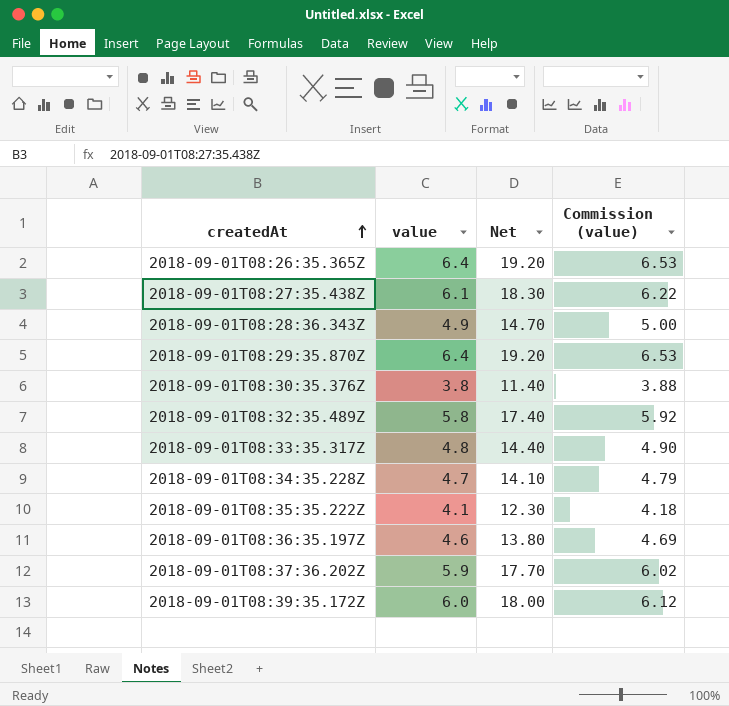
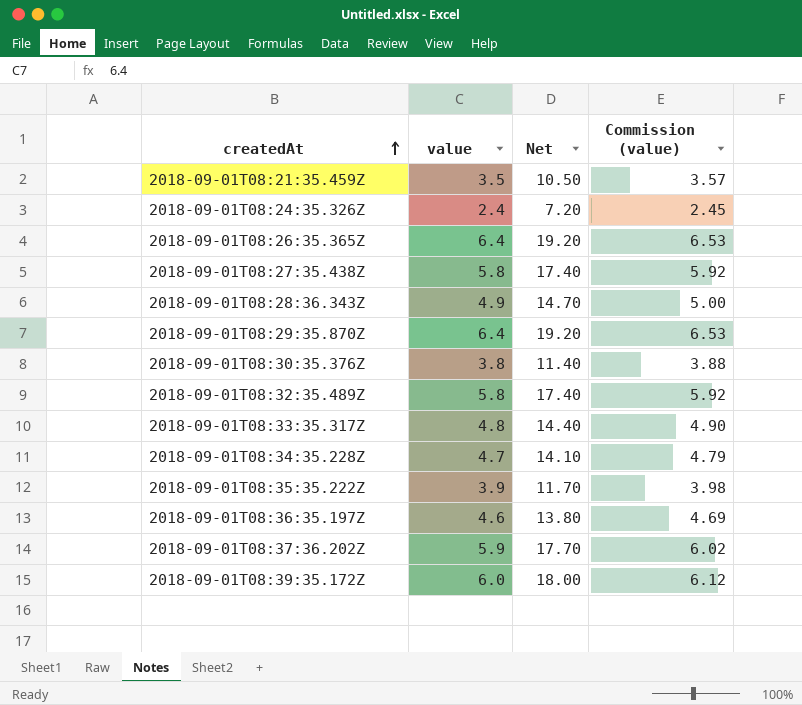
row 2018-09-01T08:21:35.459Z: none -> 3.5 | 10.50 | 3.57
row 2018-09-01T08:24:35.326Z: none -> 2.4 | 7.20 | 2.45
2018-09-01T08:27:35.438Z | value: 6.1 -> 5.8
2018-09-01T08:27:35.438Z | Net: 18.30 -> 17.40
2018-09-01T08:27:35.438Z | Commission (value): 6.22 -> 5.92
2018-09-01T08:35:35.222Z | value: 4.1 -> 3.9
2018-09-01T08:35:35.222Z | Net: 12.30 -> 11.70
2018-09-01T08:35:35.222Z | Commission (value): 4.18 -> 3.98

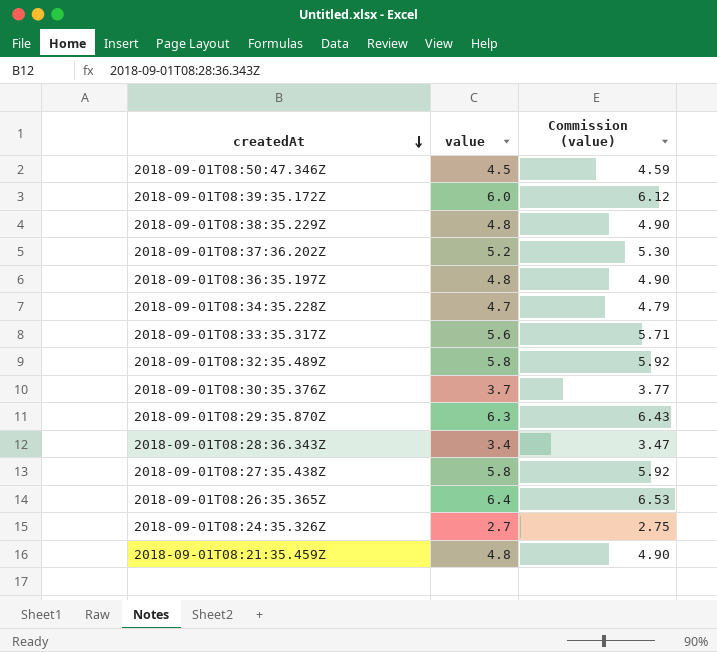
row order: createdAt ascending -> createdAt descending
column Net | formula: [value] * 3 -> none
row 2018-09-01T08:35:35.222Z: 3.9 | 11.70 | 3.98 -> none
row 2018-09-01T08:50:47.346Z: none -> 4.5 | 4.59
row 2018-09-01T08:38:35.229Z: none -> 4.8 | 4.90
2018-09-01T08:37:36.202Z | value: 5.9 -> 5.2
2018-09-01T08:37:36.202Z | Commission (value): 6.02 -> 5.30
2018-09-01T08:36:35.197Z | value: 4.6 -> 4.8
2018-09-01T08:36:35.197Z | Commission (value): 4.69 -> 4.90
2018-09-01T08:33:35.317Z | value: 4.8 -> 5.6
2018-09-01T08:33:35.317Z | Commission (value): 4.90 -> 5.71
2018-09-01T08:30:35.376Z | value: 3.8 -> 3.7
2018-09-01T08:30:35.376Z | Commission (value): 3.88 -> 3.77
2018-09-01T08:29:35.870Z | value: 6.4 -> 6.3
2018-09-01T08:29:35.870Z | Commission (value): 6.53 -> 6.43
2018-09-01T08:28:36.343Z | value: 4.9 -> 3.4
2018-09-01T08:28:36.343Z | Commission (value): 5.00 -> 3.47
2018-09-01T08:24:35.326Z | value: 2.4 -> 2.7
2018-09-01T08:24:35.326Z | Commission (value): 2.45 -> 2.75
2018-09-01T08:21:35.459Z | value: 3.5 -> 4.8
2018-09-01T08:21:35.459Z | Commission (value): 3.57 -> 4.90

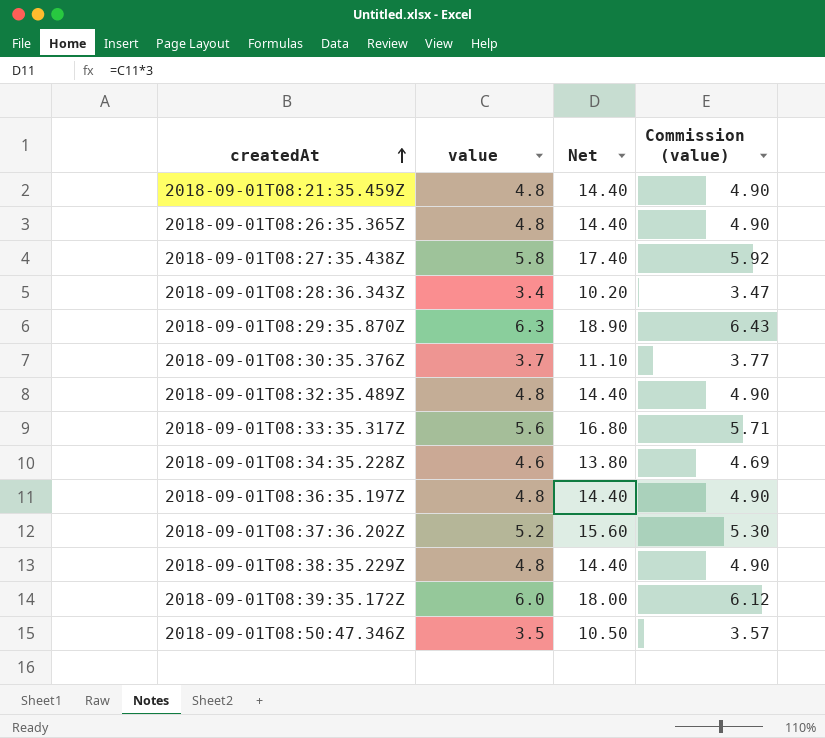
row order: createdAt descending -> createdAt ascending
column Net | formula: none -> [value] * 3
row 2018-09-01T08:24:35.326Z: 2.7 | 2.75 -> none
2018-09-01T08:26:35.365Z | value: 6.4 -> 4.8
2018-09-01T08:26:35.365Z | Commission (value): 6.53 -> 4.90
2018-09-01T08:32:35.489Z | value: 5.8 -> 4.8
2018-09-01T08:32:35.489Z | Commission (value): 5.92 -> 4.90
2018-09-01T08:34:35.228Z | value: 4.7 -> 4.6
2018-09-01T08:34:35.228Z | Commission (value): 4.79 -> 4.69
2018-09-01T08:50:47.346Z | value: 4.5 -> 3.5
2018-09-01T08:50:47.346Z | Commission (value): 4.59 -> 3.57

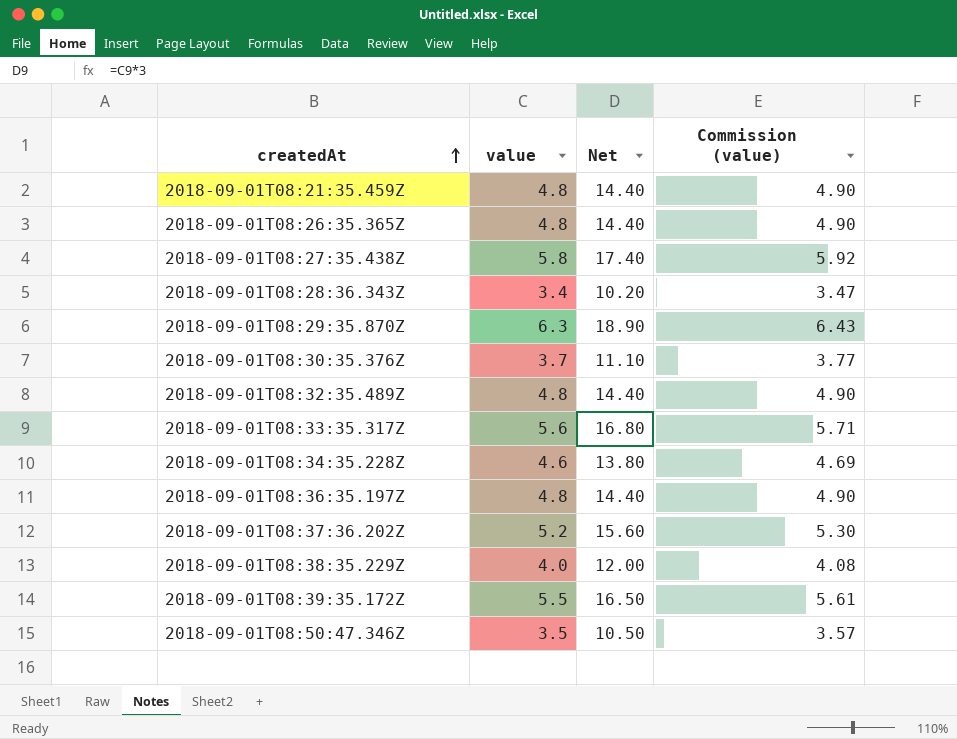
2018-09-01T08:38:35.229Z | value: 4.8 -> 4.0
2018-09-01T08:38:35.229Z | Net: 14.40 -> 12.00
2018-09-01T08:38:35.229Z | Commission (value): 4.90 -> 4.08
2018-09-01T08:39:35.172Z | value: 6.0 -> 5.5
2018-09-01T08:39:35.172Z | Net: 18.00 -> 16.50
2018-09-01T08:39:35.172Z | Commission (value): 6.12 -> 5.61

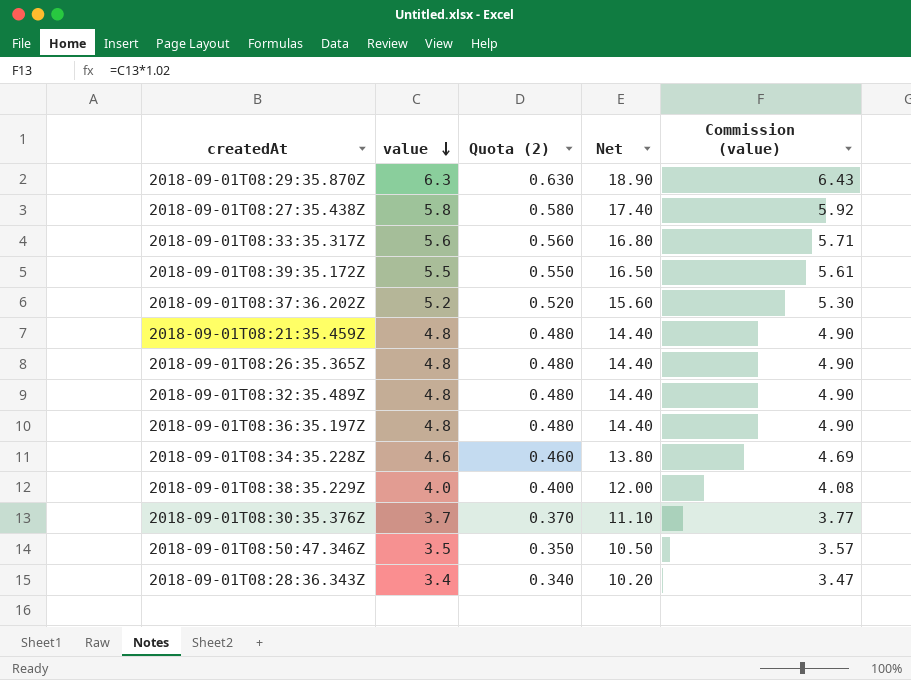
row order: createdAt ascending -> value descending
column Quota (2) | formula: none -> [value] * 0.1

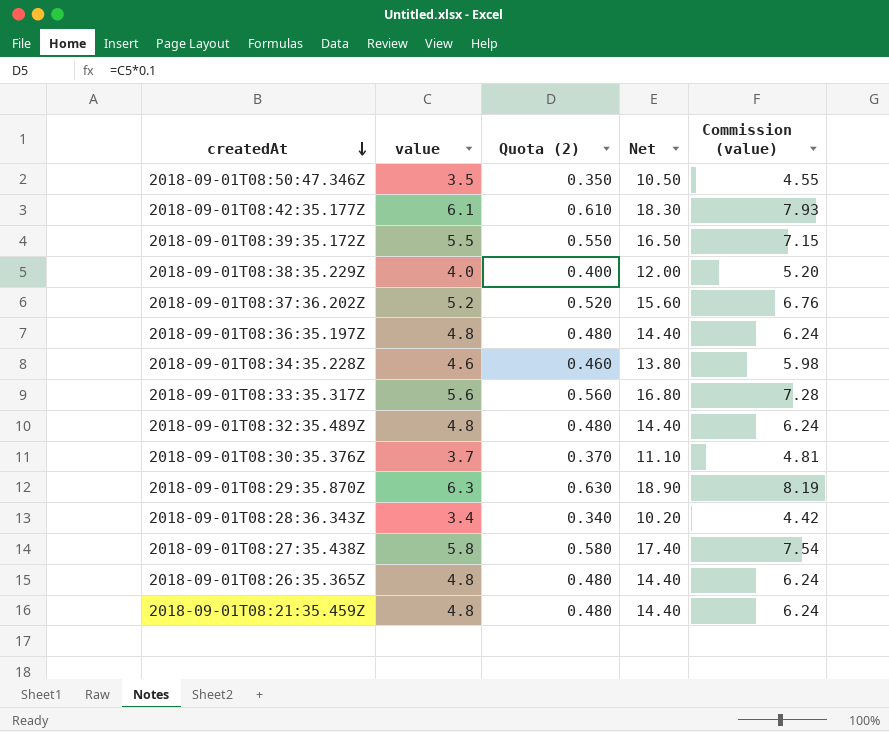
row order: value descending -> createdAt descending
column Commission (value) | formula: [value] * 1.02 -> [value] * 1.3
row 2018-09-01T08:42:35.177Z: none -> 6.1 | 0.610 | 18.30 | 7.93

